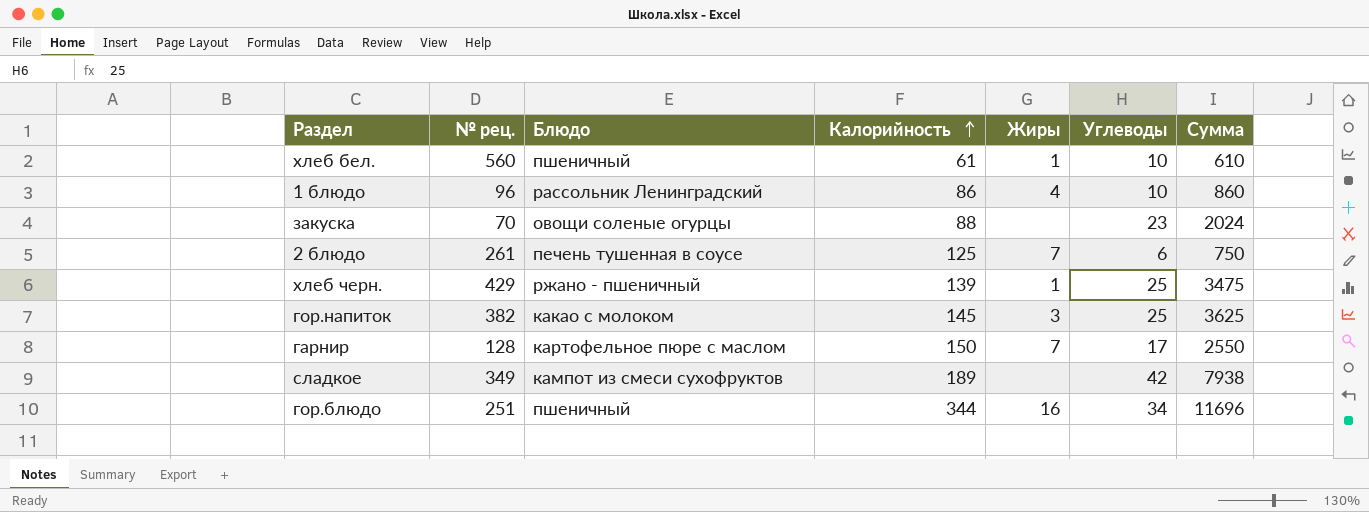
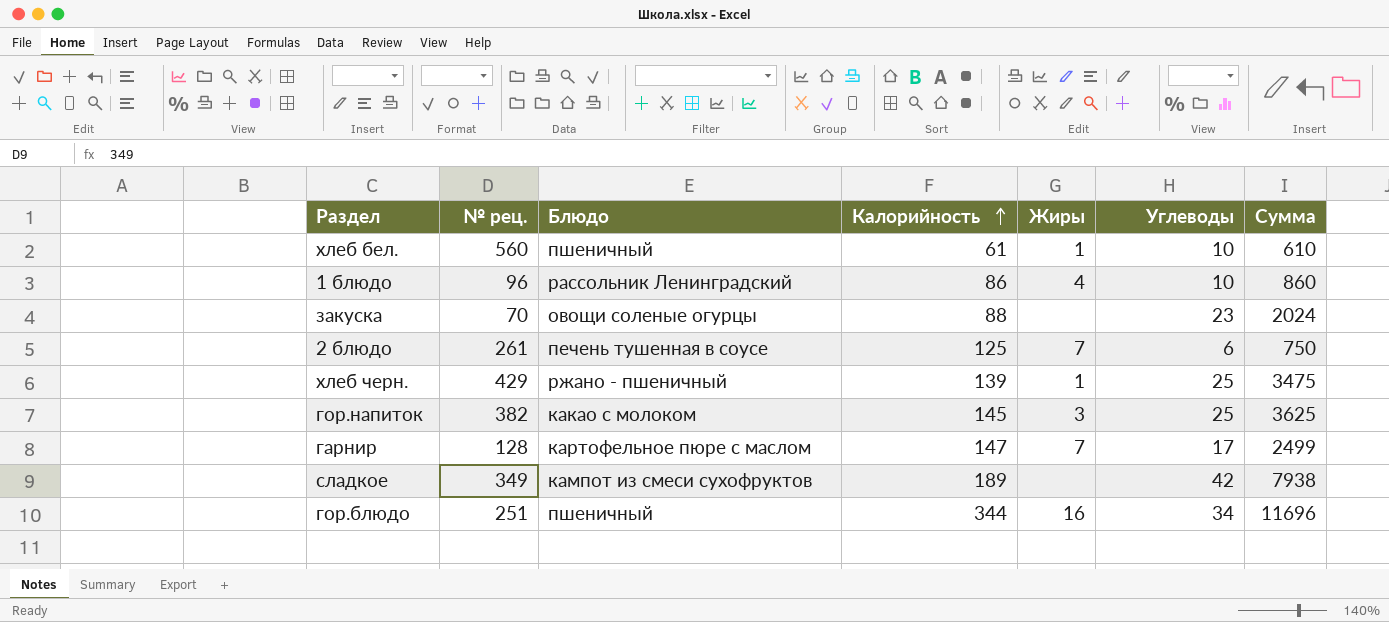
гарнир | Калорийность: 150 -> 147
гарнир | Сумма: 2550 -> 2499

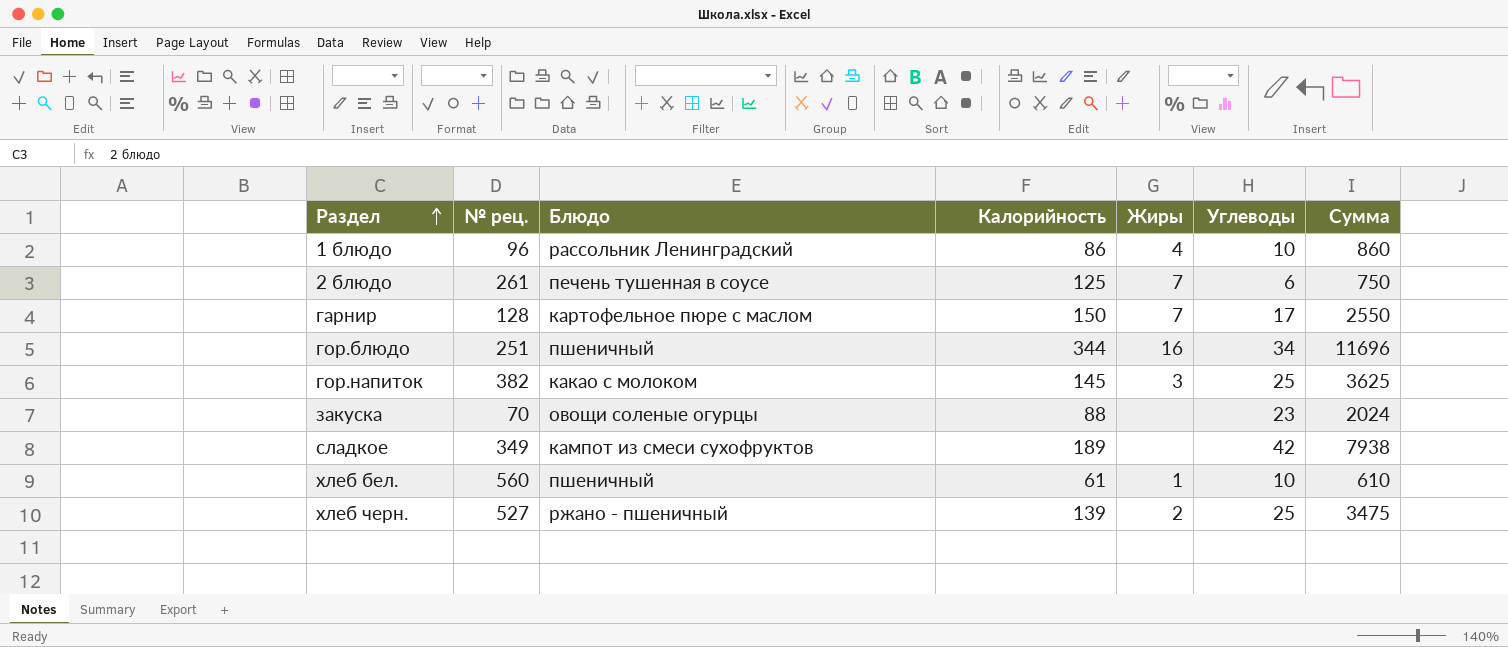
row order: Калорийность ascending -> Раздел ascending
гарнир | Калорийность: 147 -> 150
гарнир | Сумма: 2499 -> 2550
хлеб черн. | № рец.: 429 -> 527
хлеб черн. | Жиры: 1 -> 2

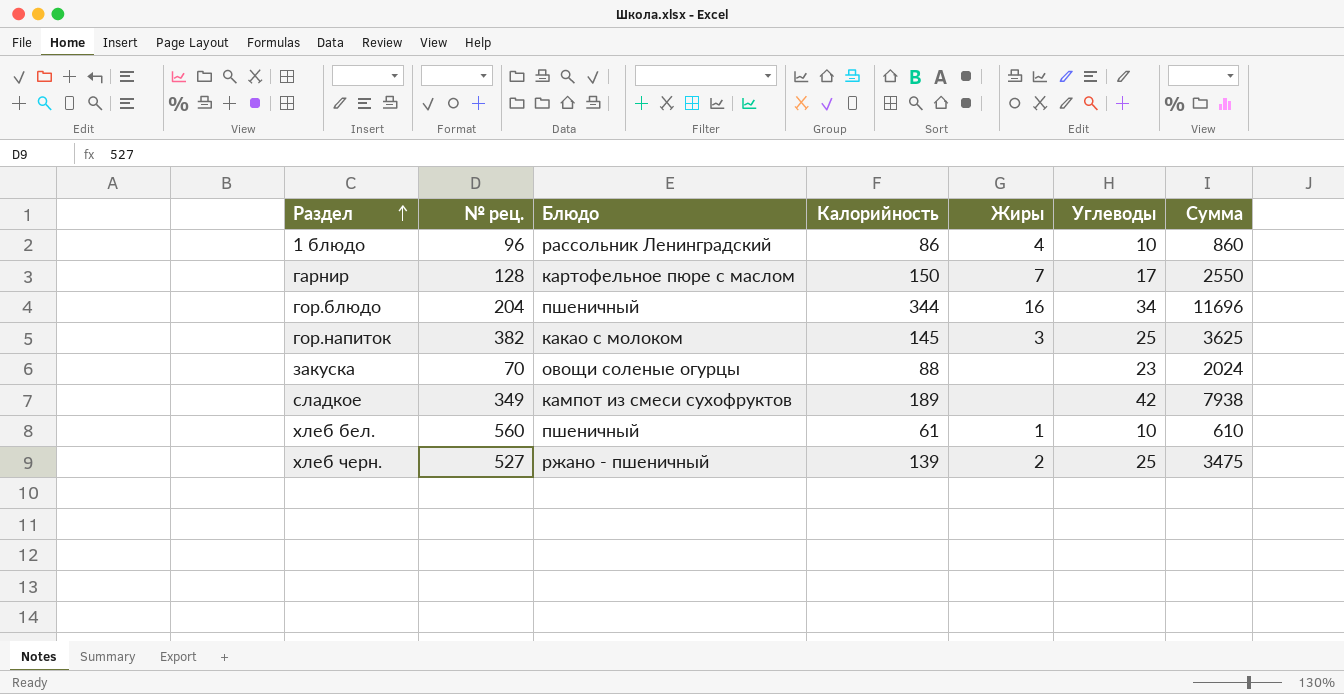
row 2 блюдо: 261 | печень тушенная в соусе | 125 | 7 | 6 | 750 -> none
гор.блюдо | № рец.: 251 -> 204

